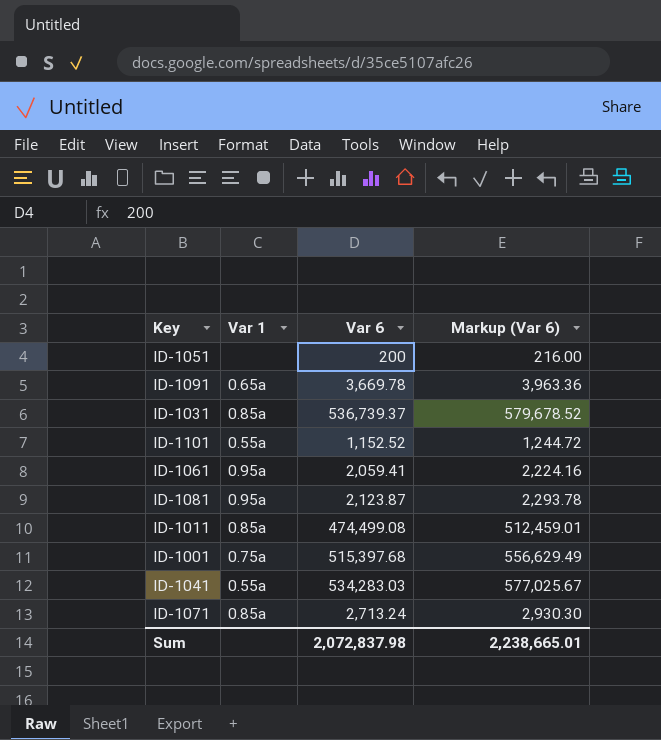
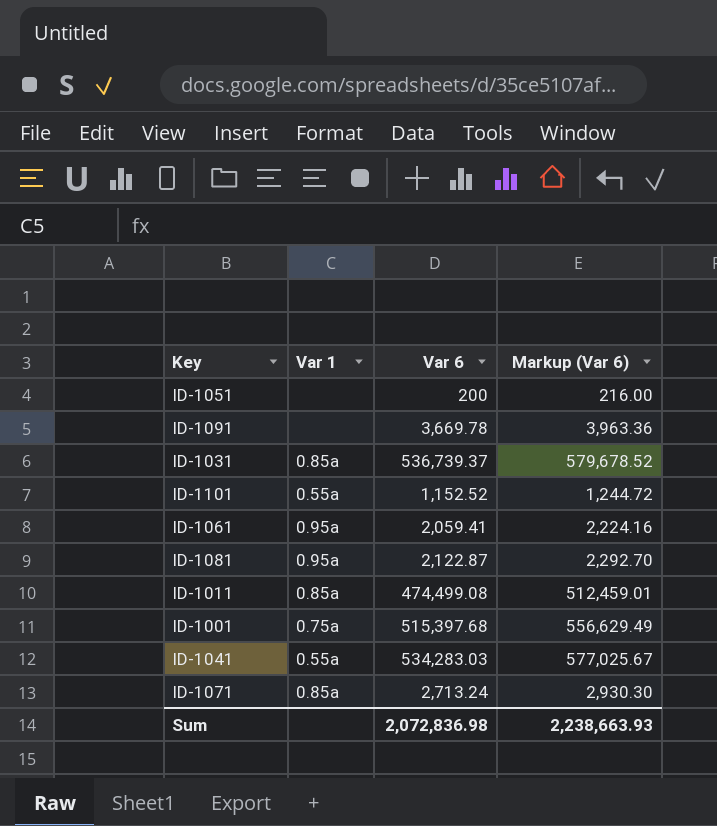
ID-1091 | Var 1: 0.65a -> none
ID-1081 | Var 6: 2,123.87 -> 2,122.87
ID-1081 | Markup (Var 6): 2,293.78 -> 2,292.70
Sum | Var 6: 2,072,837.98 -> 2,072,836.98
Sum | Markup (Var 6): 2,238,665.01 -> 2,238,663.93

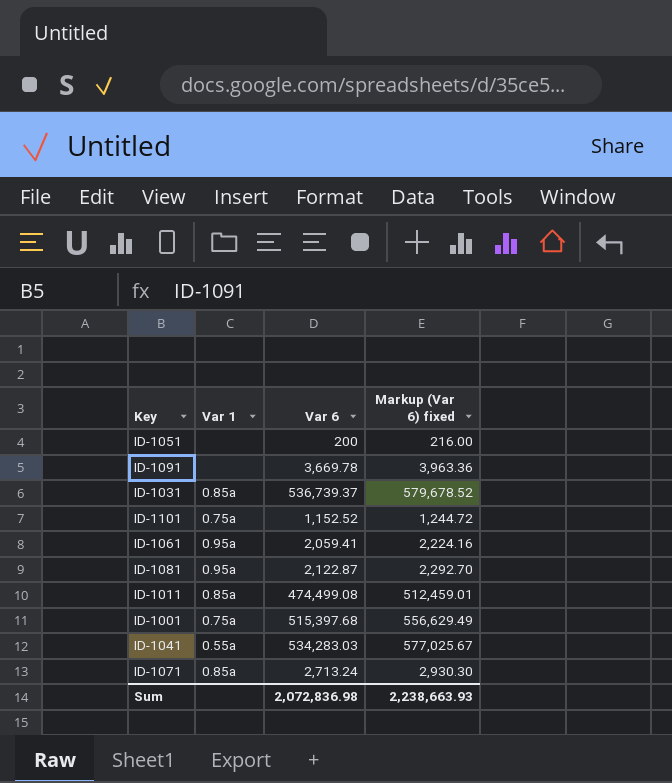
column name: Markup (Var 6) -> Markup (Var 6) fixed
ID-1101 | Var 1: 0.55a -> 0.75a

